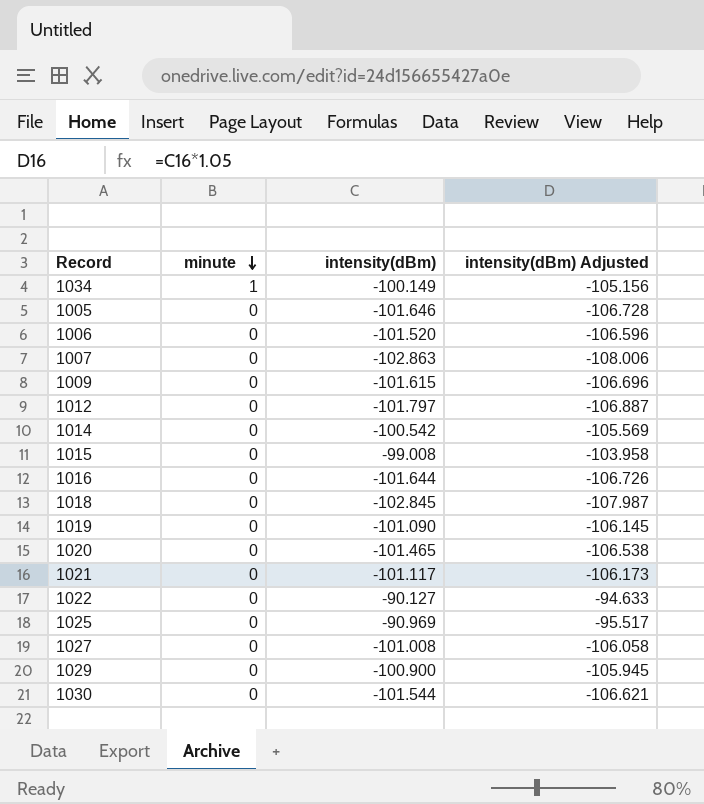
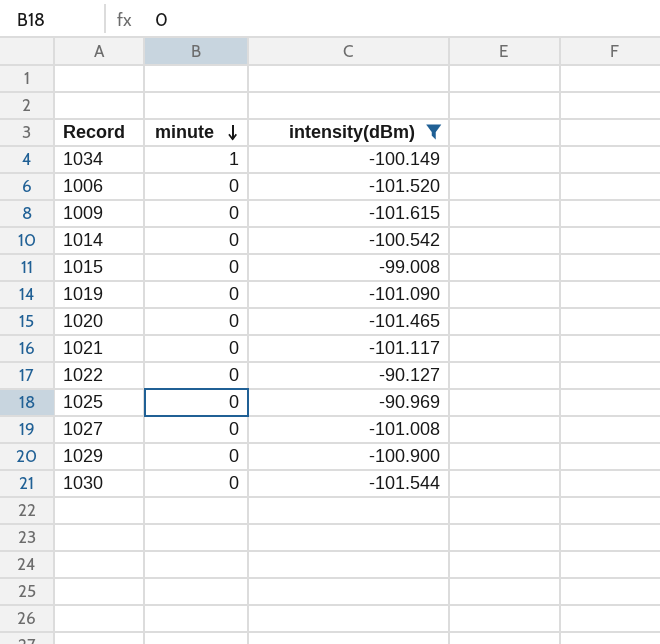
filter: none -> intensity(dBm) >= -101.615
column intensity(dBm) Adjusted | formula: [intensity(dBm)] * 1.05 -> none

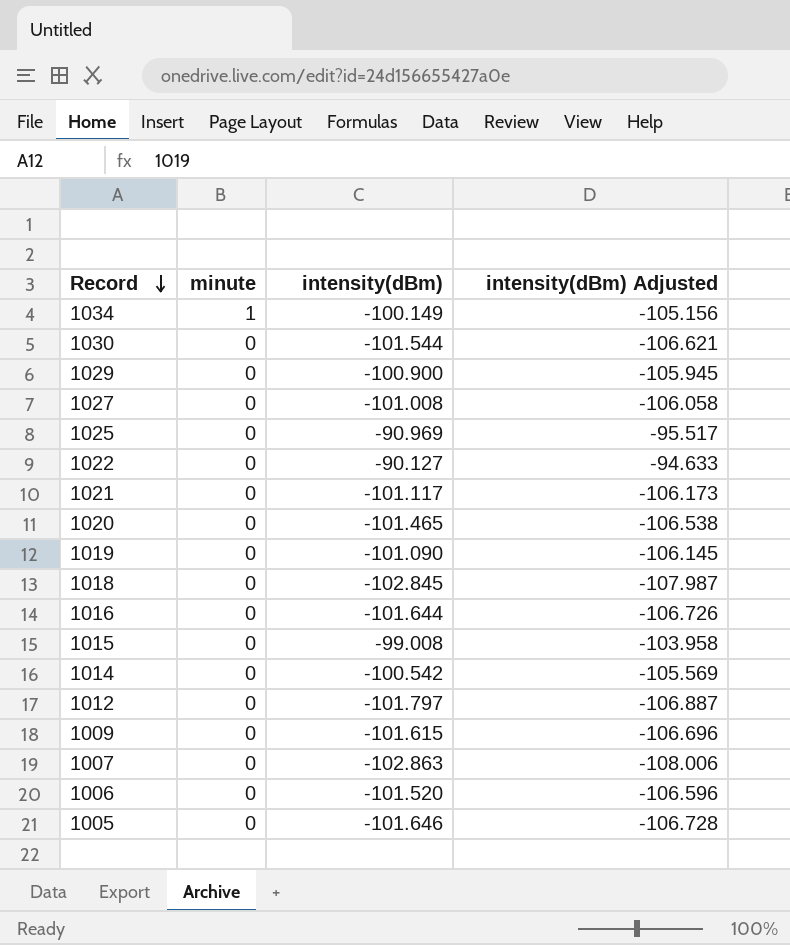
filter: intensity(dBm) >= -101.615 -> none
row order: minute descending -> Record descending
column intensity(dBm) Adjusted | formula: none -> [intensity(dBm)] * 1.05

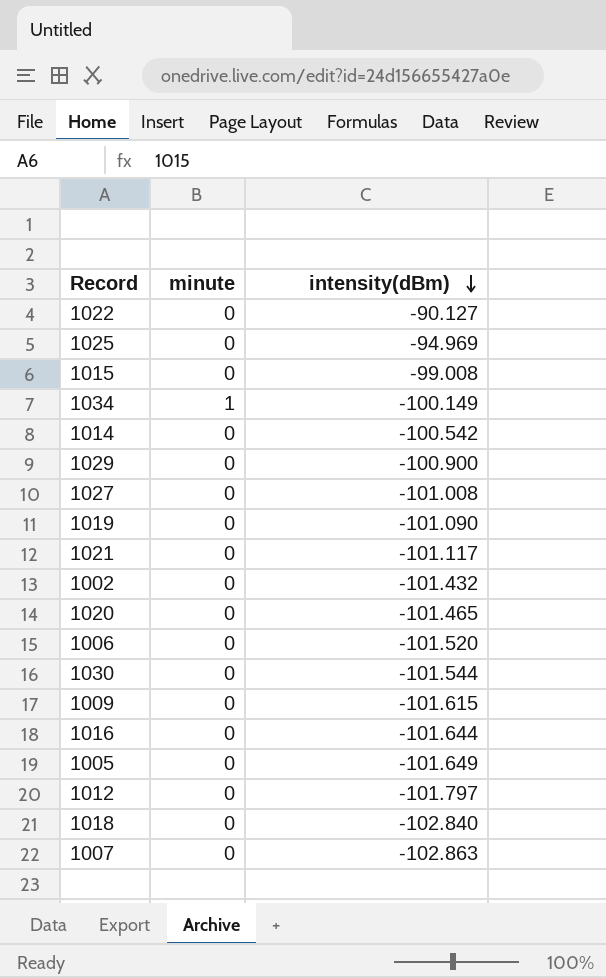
row order: Record descending -> intensity(dBm) descending
column intensity(dBm) Adjusted | formula: [intensity(dBm)] * 1.05 -> none
1025 | intensity(dBm): -90.969 -> -94.969
row 1002: none -> 0 | -101.432
1005 | intensity(dBm): -101.646 -> -101.649
1018 | intensity(dBm): -102.845 -> -102.840

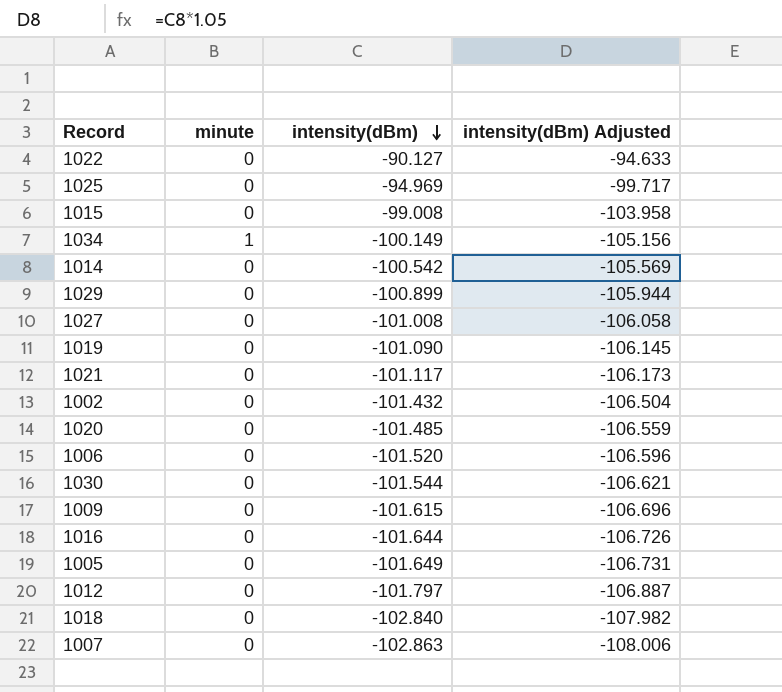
column intensity(dBm) Adjusted | formula: none -> [intensity(dBm)] * 1.05
1029 | intensity(dBm): -100.900 -> -100.899
1020 | intensity(dBm): -101.465 -> -101.485

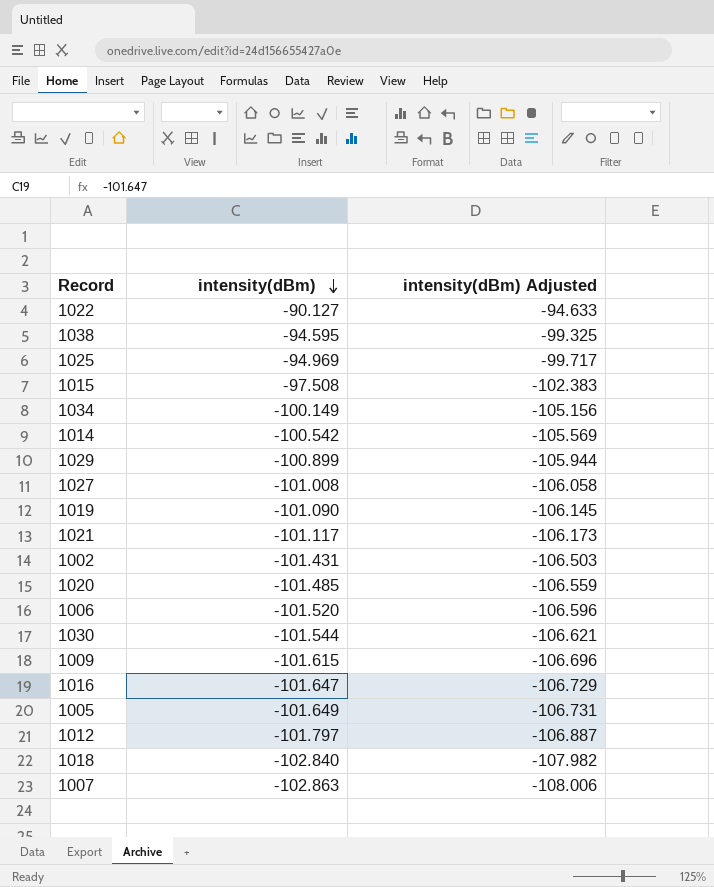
column minute | position: 2 -> none
row 1038: none -> -94.595 | -99.325
1015 | intensity(dBm): -99.008 -> -97.508
1015 | intensity(dBm) Adjusted: -103.958 -> -102.383
1002 | intensity(dBm): -101.432 -> -101.431
1002 | intensity(dBm) Adjusted: -106.504 -> -106.503
1016 | intensity(dBm): -101.644 -> -101.647
1016 | intensity(dBm) Adjusted: -106.726 -> -106.729

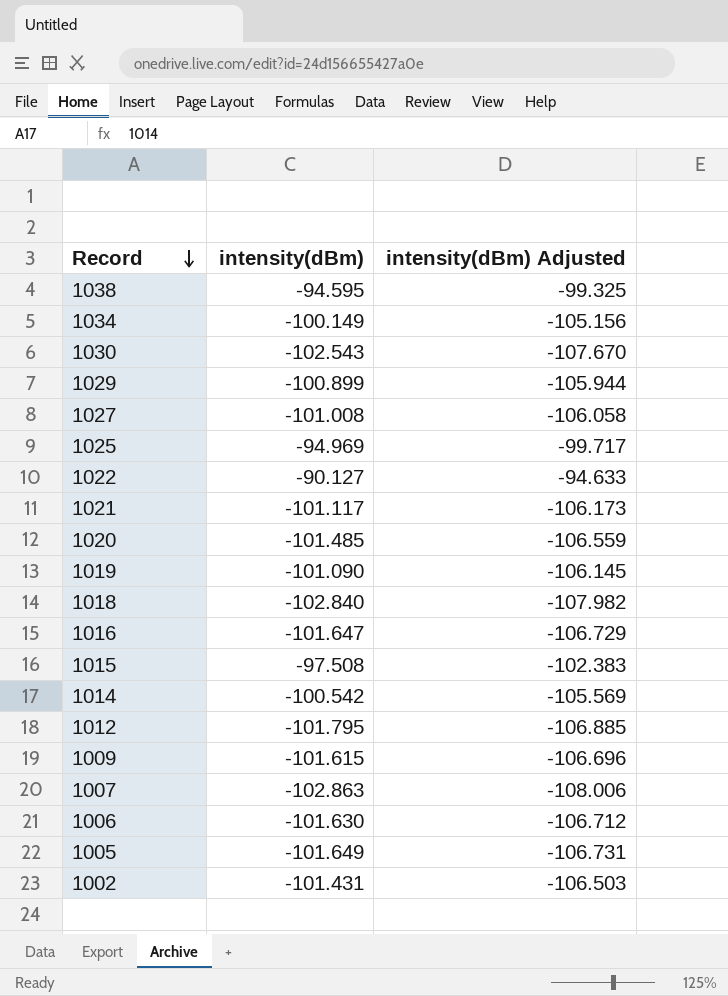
row order: intensity(dBm) descending -> Record descending
1030 | intensity(dBm): -101.544 -> -102.543
1030 | intensity(dBm) Adjusted: -106.621 -> -107.670
1012 | intensity(dBm): -101.797 -> -101.795
1012 | intensity(dBm) Adjusted: -106.887 -> -106.885
1006 | intensity(dBm): -101.520 -> -101.630
1006 | intensity(dBm) Adjusted: -106.596 -> -106.712

